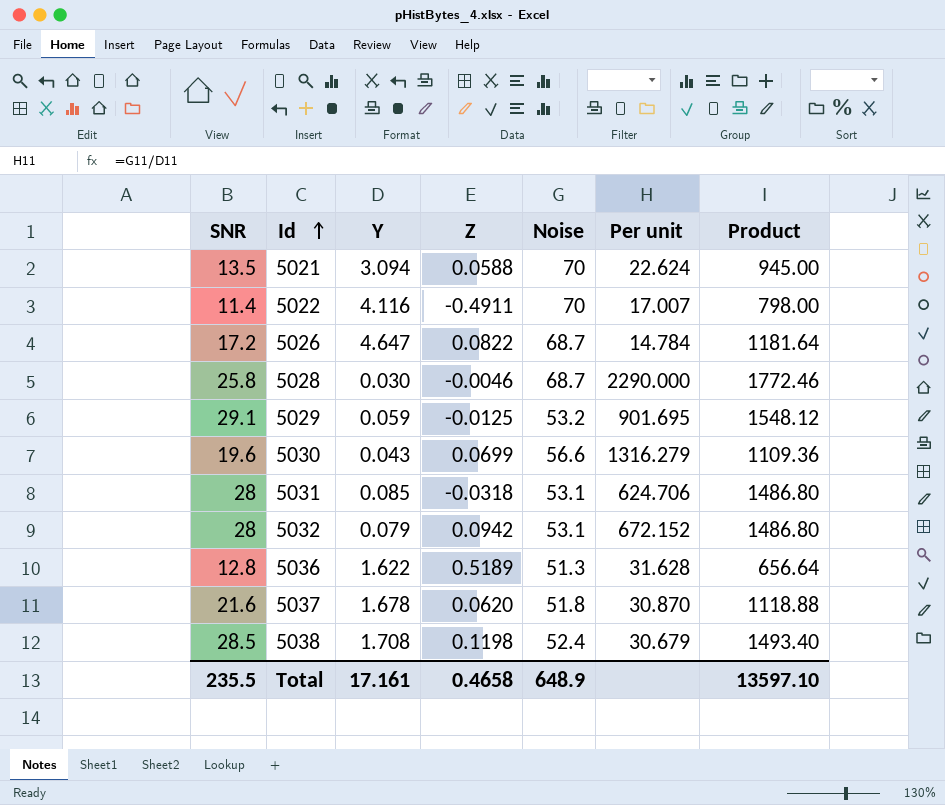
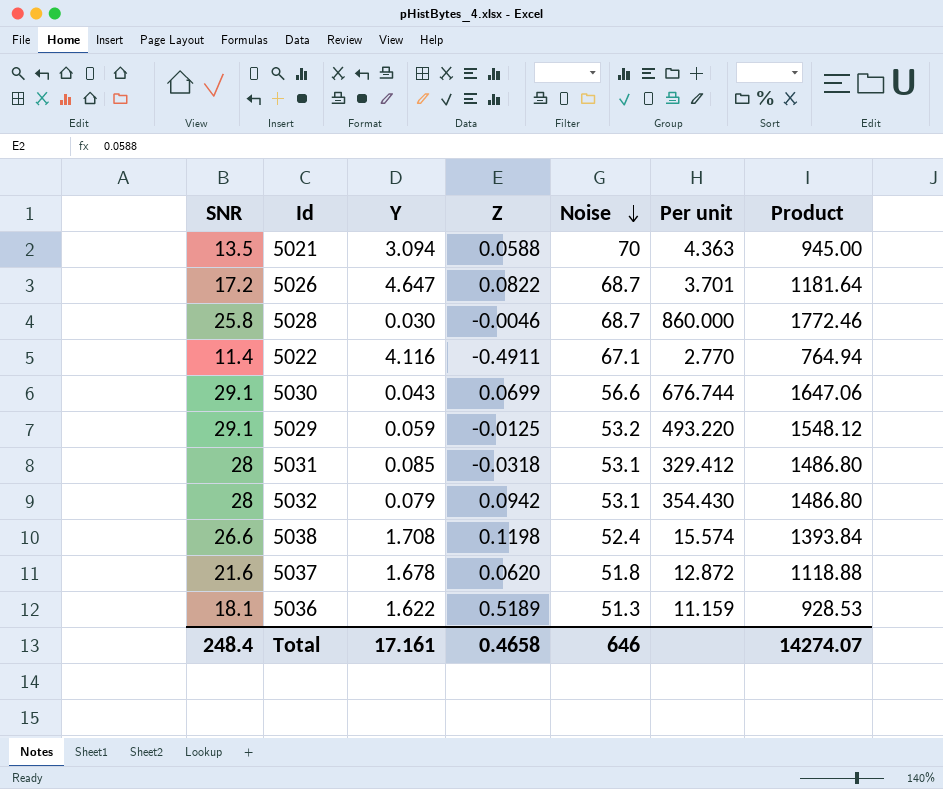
row order: Id ascending -> Noise descending
column Per unit | formula: [Noise] / [Y] -> [SNR] / [Y]
5022 | Noise: 70 -> 67.1
5022 | Product: 798.00 -> 764.94
5030 | SNR: 19.6 -> 29.1
5030 | Product: 1109.36 -> 1647.06
5038 | SNR: 28.5 -> 26.6
5038 | Product: 1493.40 -> 1393.84
5036 | SNR: 12.8 -> 18.1
5036 | Product: 656.64 -> 928.53
Total | SNR: 235.5 -> 248.4
Total | Noise: 648.9 -> 646
Total | Product: 13597.10 -> 14274.07

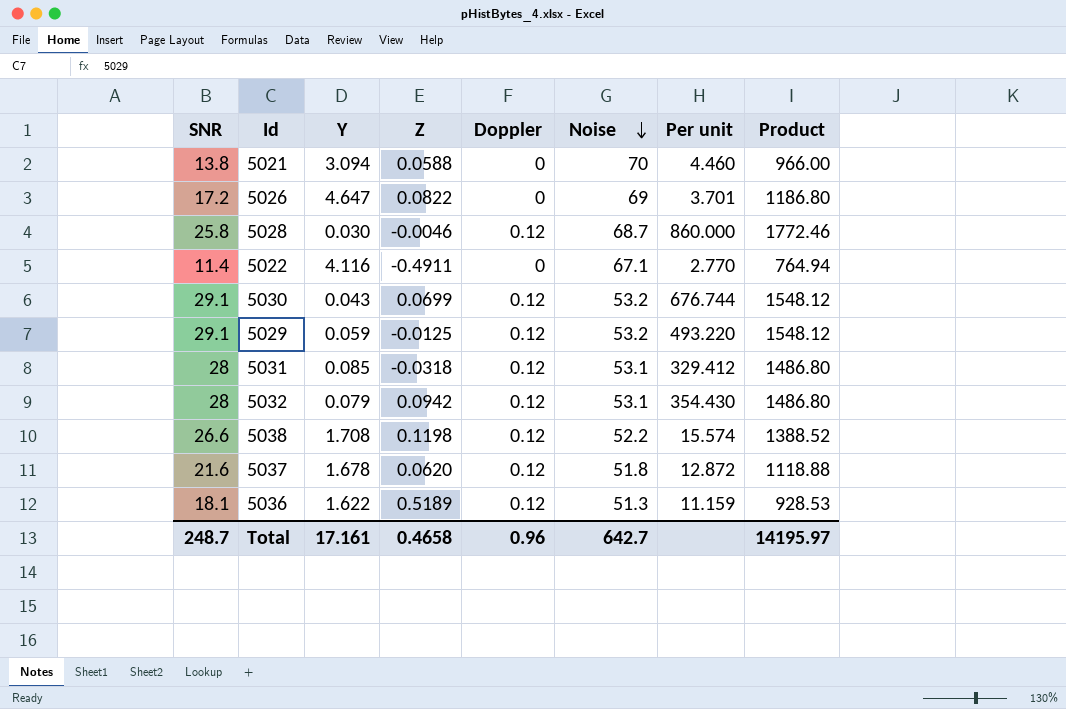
column Doppler | position: none -> 5
5021 | SNR: 13.5 -> 13.8
5021 | Per unit: 4.363 -> 4.460
5021 | Product: 945.00 -> 966.00
5026 | Noise: 68.7 -> 69
5026 | Product: 1181.64 -> 1186.80
5030 | Noise: 56.6 -> 53.2
5030 | Product: 1647.06 -> 1548.12
5038 | Noise: 52.4 -> 52.2
5038 | Product: 1393.84 -> 1388.52
Total | SNR: 248.4 -> 248.7
Total | Noise: 646 -> 642.7
Total | Product: 14274.07 -> 14195.97

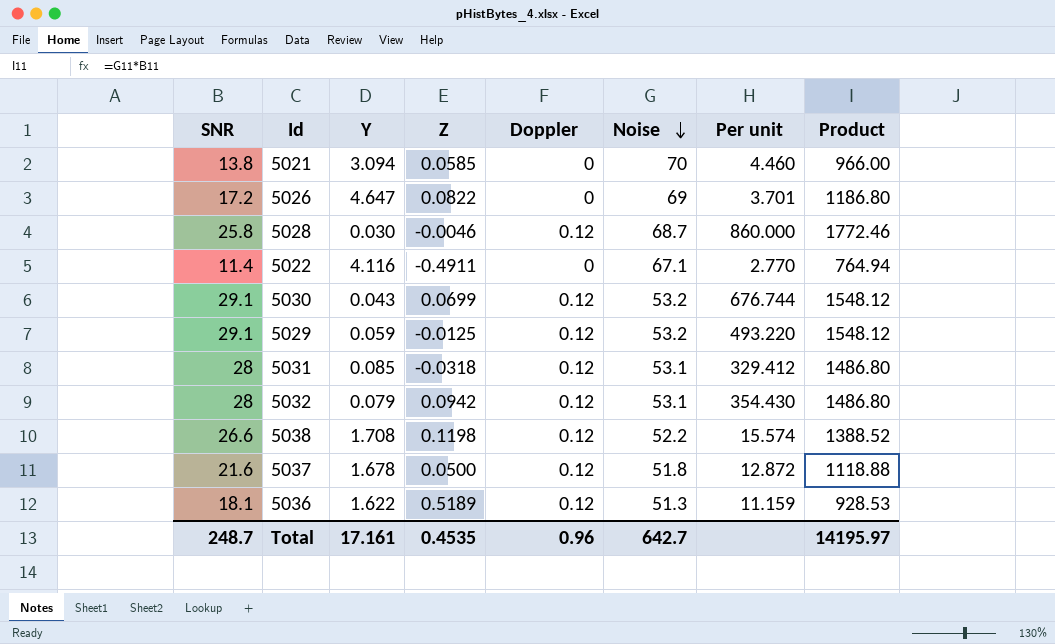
5021 | Z: 0.0588 -> 0.0585
5037 | Z: 0.0620 -> 0.0500
Total | Z: 0.4658 -> 0.4535

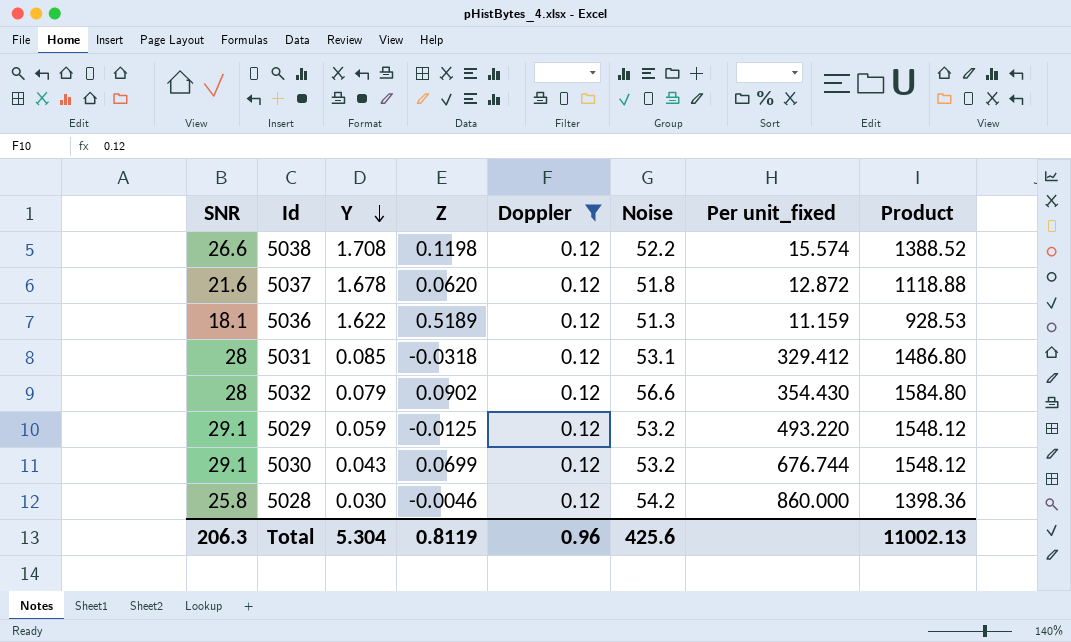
filter: none -> Doppler = 0.12
row order: Noise descending -> Y descending
column name: Per unit -> Per unit_fixed
5037 | Z: 0.0500 -> 0.0620
5032 | Z: 0.0942 -> 0.0902
5032 | Noise: 53.1 -> 56.6
5032 | Product: 1486.80 -> 1584.80
5028 | Noise: 68.7 -> 54.2
5028 | Product: 1772.46 -> 1398.36
Total | SNR: 248.7 -> 206.3
Total | Y: 17.161 -> 5.304
Total | Z: 0.4535 -> 0.8119
Total | Noise: 642.7 -> 425.6
Total | Product: 14195.97 -> 11002.13

